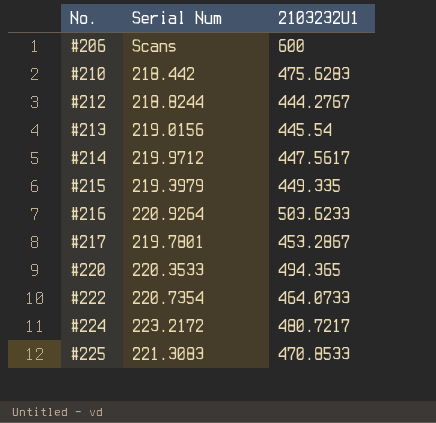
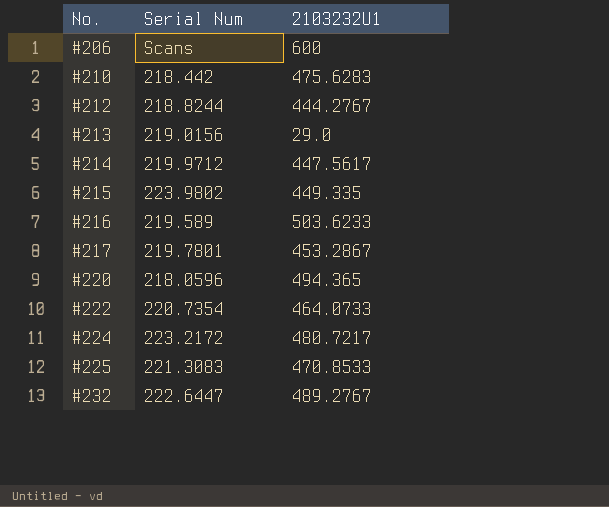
#213 | 2103232U1: 445.54 -> 29.0
#215 | Serial Num: 219.3979 -> 223.9802
#216 | Serial Num: 220.9264 -> 219.589
#220 | Serial Num: 220.3533 -> 218.0596
row #232: none -> 222.6447 | 489.2767

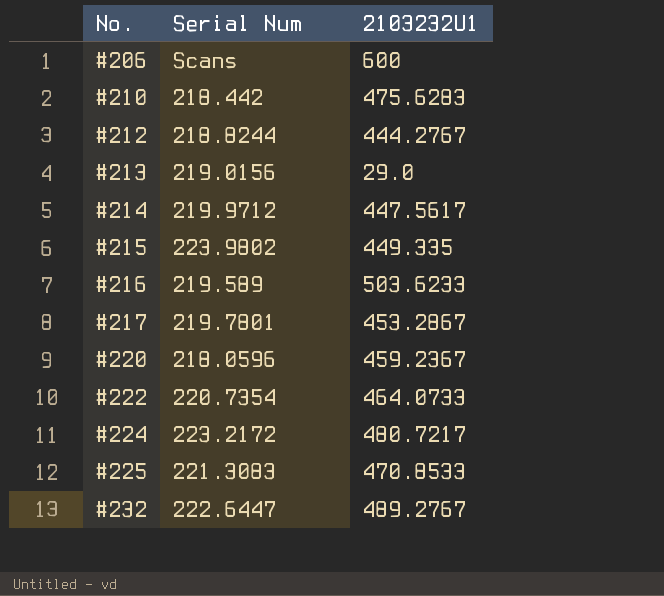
#220 | 2103232U1: 494.365 -> 459.2367

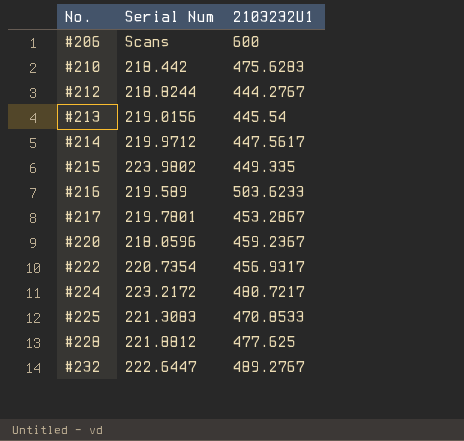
#213 | 2103232U1: 29.0 -> 445.54
#222 | 2103232U1: 464.0733 -> 456.9317
row #228: none -> 221.8812 | 477.625

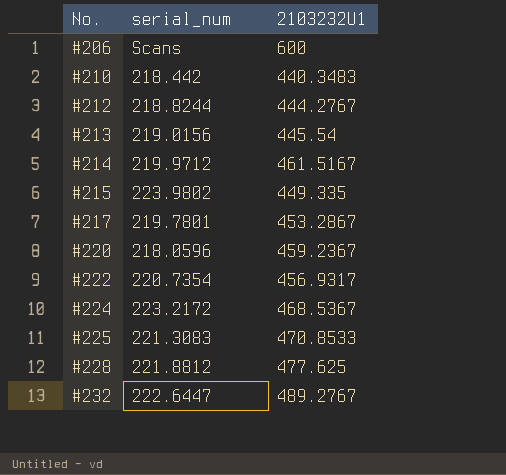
column name: Serial Num -> serial_num
row #216: 219.589 | 503.6233 -> none
#210 | 2103232U1: 475.6283 -> 440.3483
#214 | 2103232U1: 447.5617 -> 461.5167
#224 | 2103232U1: 480.7217 -> 468.5367

